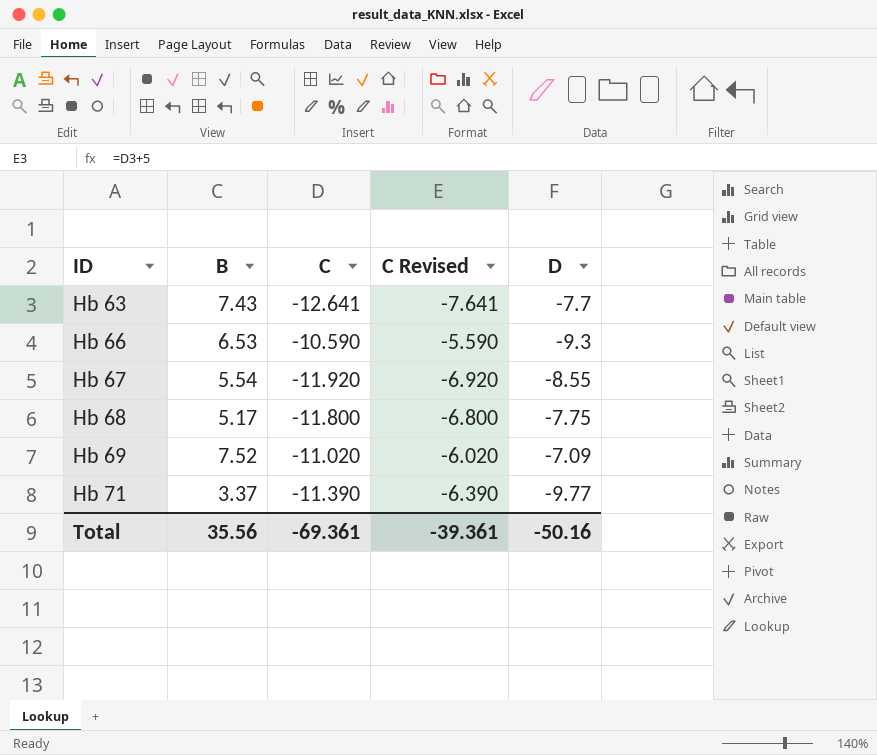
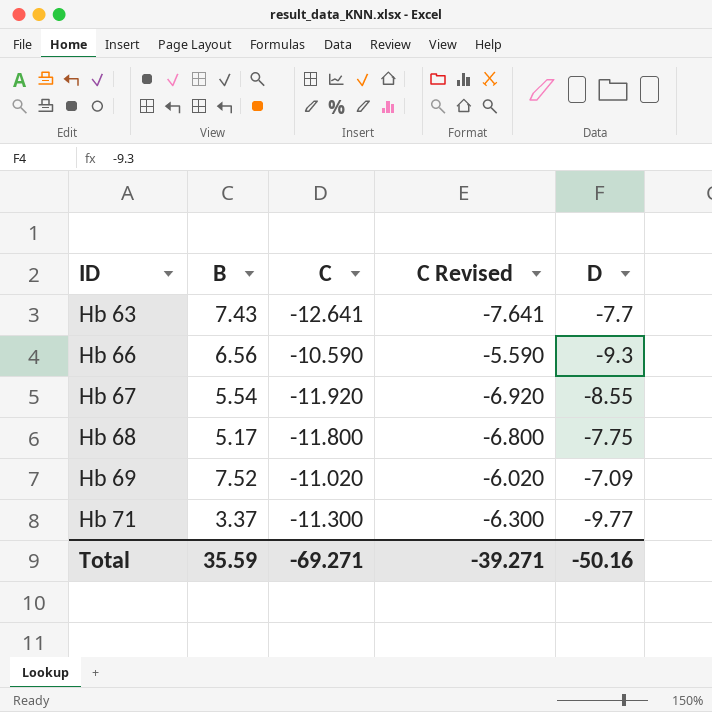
Hb 66 | B: 6.53 -> 6.56
Hb 71 | C: -11.390 -> -11.300
Hb 71 | C Revised: -6.390 -> -6.300
Total | B: 35.56 -> 35.59
Total | C: -69.361 -> -69.271
Total | C Revised: -39.361 -> -39.271

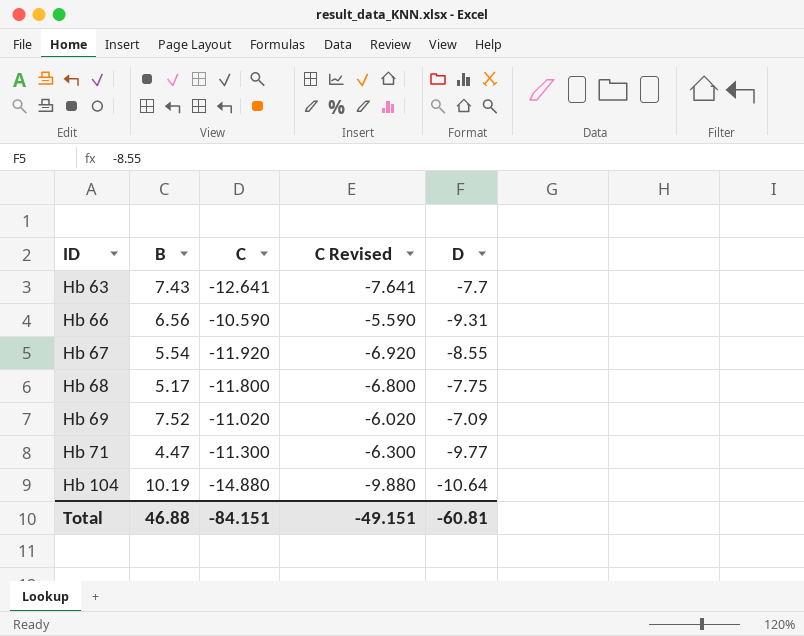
Hb 66 | D: -9.3 -> -9.31
Hb 71 | B: 3.37 -> 4.47
row Hb 104: none -> 10.19 | -14.880 | -9.880 | -10.64
Total | B: 35.59 -> 46.88
Total | C: -69.271 -> -84.151
Total | C Revised: -39.271 -> -49.151
Total | D: -50.16 -> -60.81

